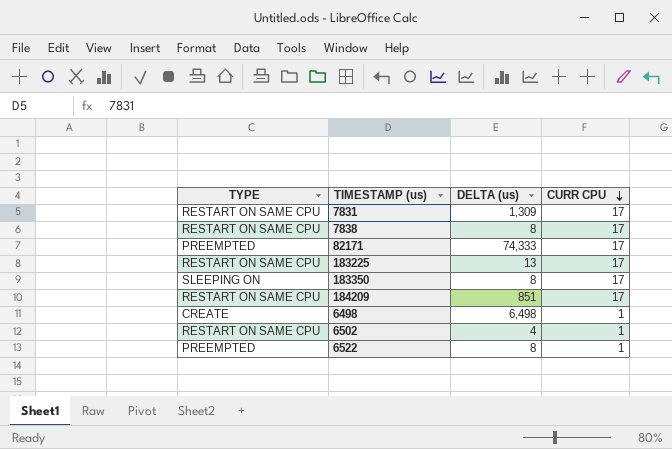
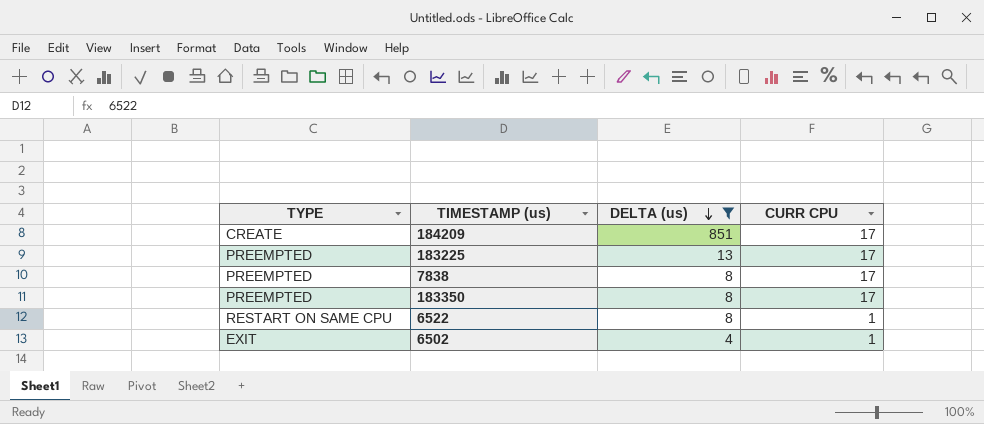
filter: none -> DELTA (us) <= 851
row order: CURR CPU descending -> DELTA (us) descending
184209 | TYPE: RESTART ON SAME CPU -> CREATE
183225 | TYPE: RESTART ON SAME CPU -> PREEMPTED
7838 | TYPE: RESTART ON SAME CPU -> PREEMPTED
183350 | TYPE: SLEEPING ON -> PREEMPTED
6522 | TYPE: PREEMPTED -> RESTART ON SAME CPU
6502 | TYPE: RESTART ON SAME CPU -> EXIT

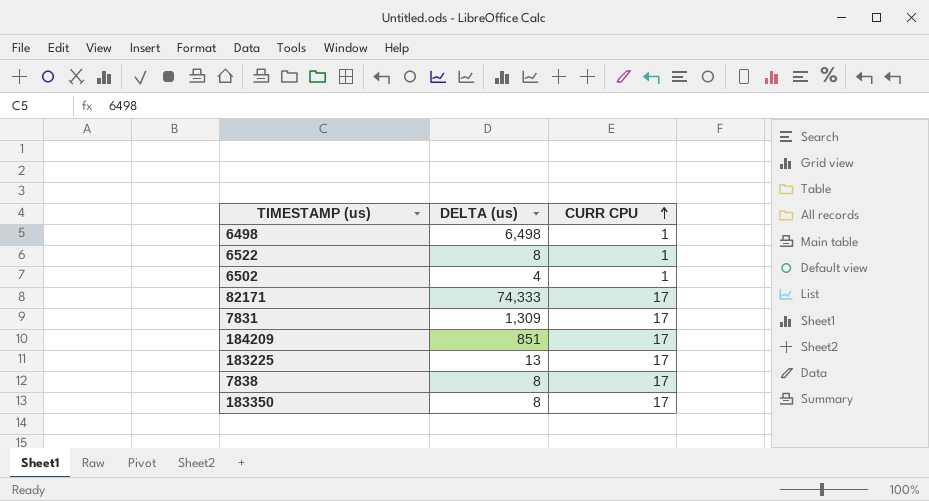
filter: DELTA (us) <= 851 -> none
row order: DELTA (us) descending -> CURR CPU ascending
column TYPE | position: 1 -> none

